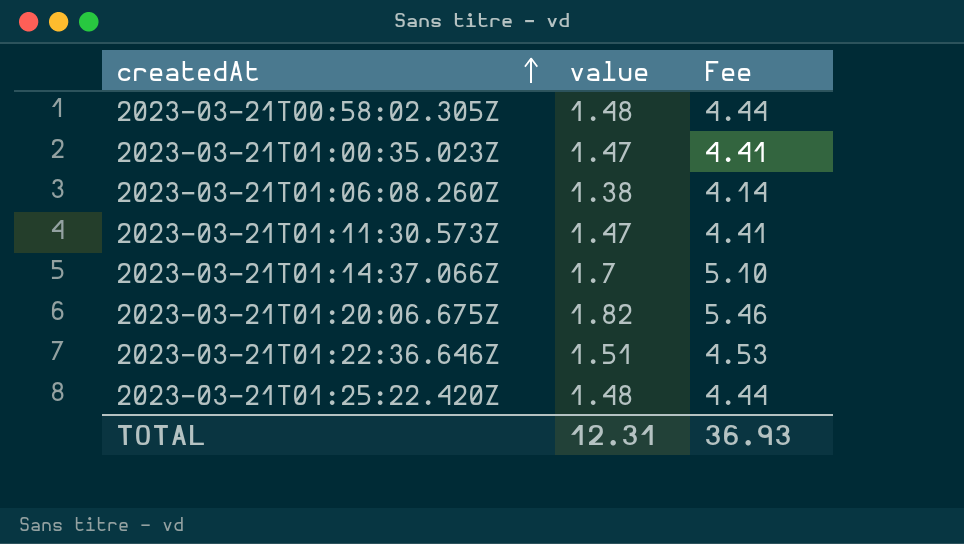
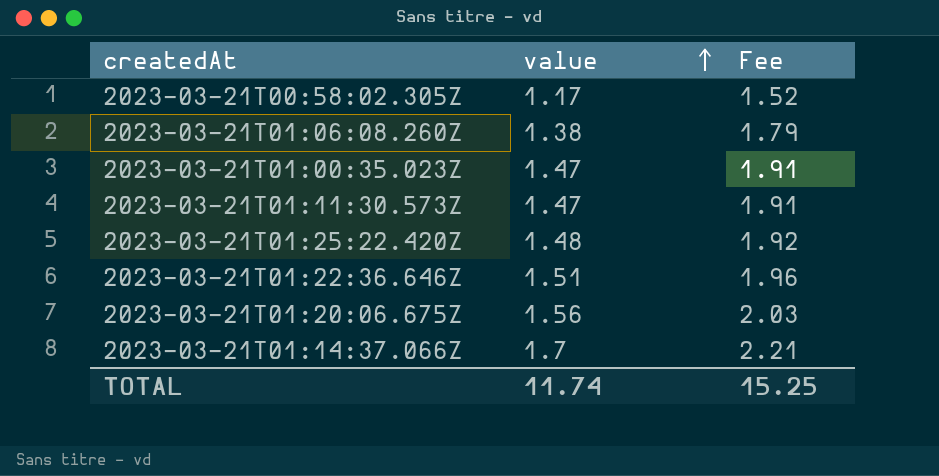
row order: createdAt ascending -> value ascending
column Fee | formula: [value] * 3 -> [value] * 1.3
2023-03-21T00:58:02.305Z | value: 1.48 -> 1.17
2023-03-21T01:20:06.675Z | value: 1.82 -> 1.56
TOTAL | value: 12.31 -> 11.74
TOTAL | Fee: 36.93 -> 15.25

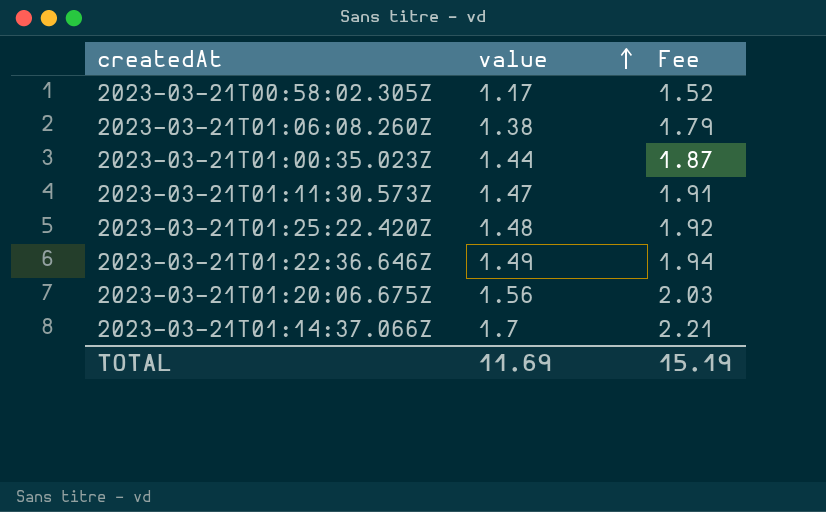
2023-03-21T01:00:35.023Z | value: 1.47 -> 1.44
2023-03-21T01:00:35.023Z | Fee: 1.91 -> 1.87
2023-03-21T01:22:36.646Z | value: 1.51 -> 1.49
2023-03-21T01:22:36.646Z | Fee: 1.96 -> 1.94
TOTAL | value: 11.74 -> 11.69
TOTAL | Fee: 15.25 -> 15.19

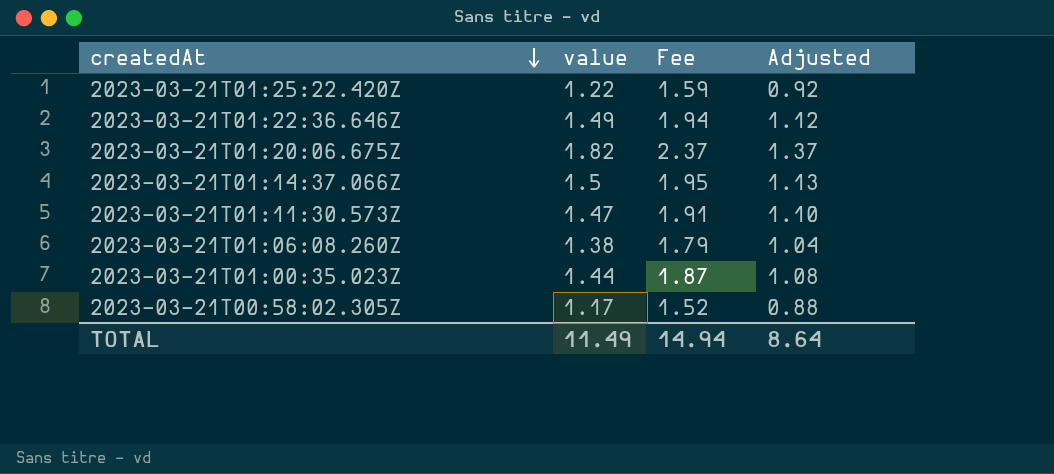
row order: value ascending -> createdAt descending
column Adjusted | formula: none -> [value] * 0.75
2023-03-21T01:25:22.420Z | value: 1.48 -> 1.22
2023-03-21T01:25:22.420Z | Fee: 1.92 -> 1.59
2023-03-21T01:20:06.675Z | value: 1.56 -> 1.82
2023-03-21T01:20:06.675Z | Fee: 2.03 -> 2.37
2023-03-21T01:14:37.066Z | value: 1.7 -> 1.5
2023-03-21T01:14:37.066Z | Fee: 2.21 -> 1.95
TOTAL | value: 11.69 -> 11.49
TOTAL | Fee: 15.19 -> 14.94

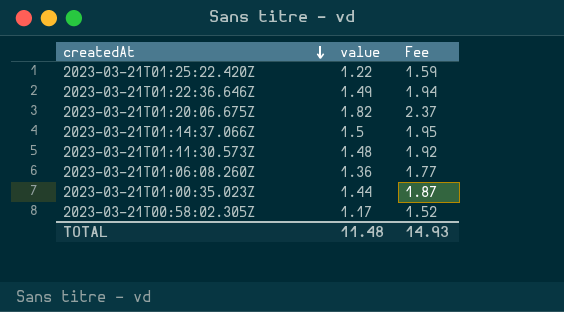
column Adjusted | formula: [value] * 0.75 -> none
2023-03-21T01:11:30.573Z | value: 1.47 -> 1.48
2023-03-21T01:11:30.573Z | Fee: 1.91 -> 1.92
2023-03-21T01:06:08.260Z | value: 1.38 -> 1.36
2023-03-21T01:06:08.260Z | Fee: 1.79 -> 1.77
TOTAL | value: 11.49 -> 11.48
TOTAL | Fee: 14.94 -> 14.93

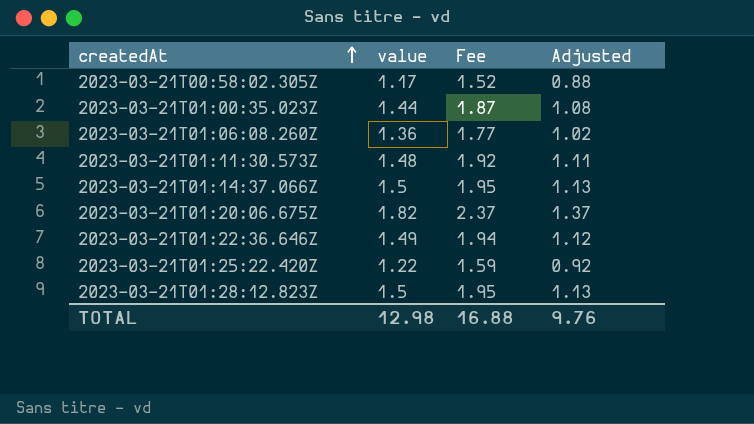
row order: createdAt descending -> createdAt ascending
column Adjusted | formula: none -> [value] * 0.75
row 2023-03-21T01:28:12.823Z: none -> 1.5 | 1.95 | 1.13
TOTAL | value: 11.48 -> 12.98
TOTAL | Fee: 14.93 -> 16.88

